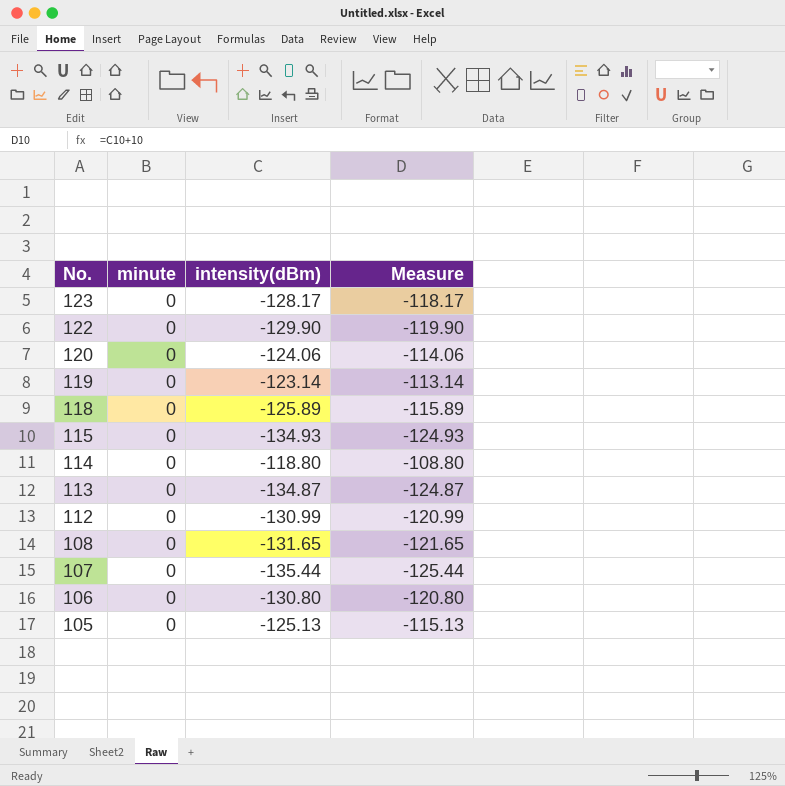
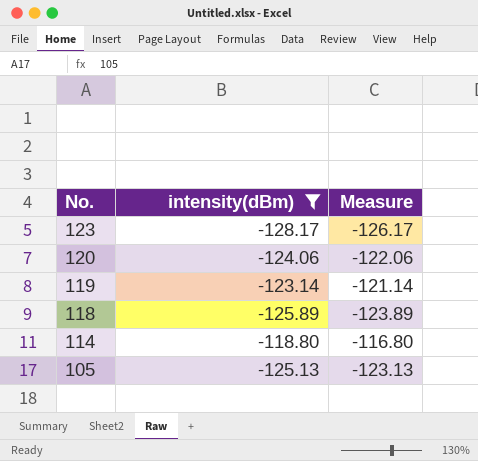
filter: none -> intensity(dBm) >= -128.17
column minute | position: 2 -> none
column Measure | formula: [intensity(dBm)] + 10 -> [intensity(dBm)] + 2

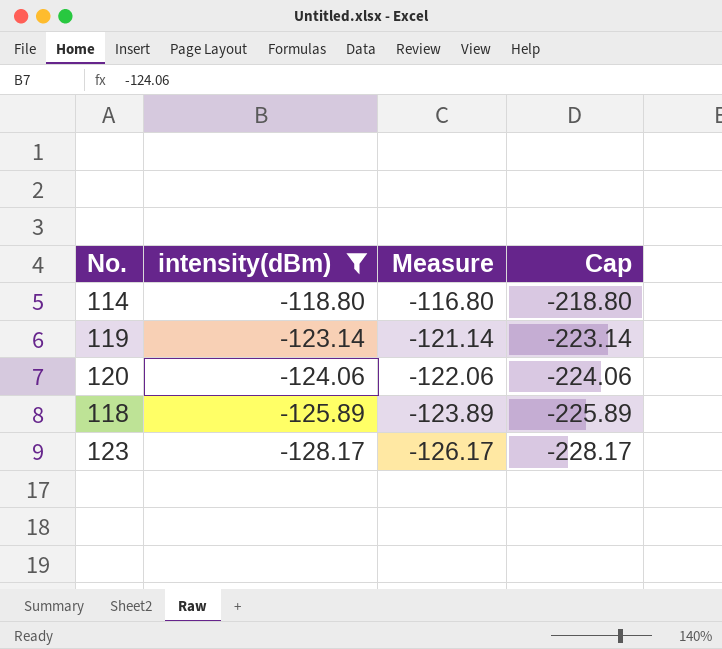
row order: No. descending -> intensity(dBm) descending
column Cap | formula: none -> [intensity(dBm)] - 100
row 105: -125.13 | -123.13 -> none

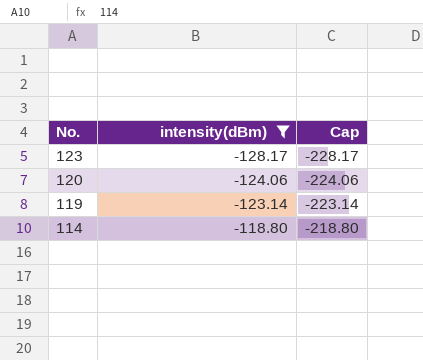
row order: intensity(dBm) descending -> No. descending
column Measure | formula: [intensity(dBm)] + 2 -> none
row 118: -125.89 | -123.89 | -225.89 -> none

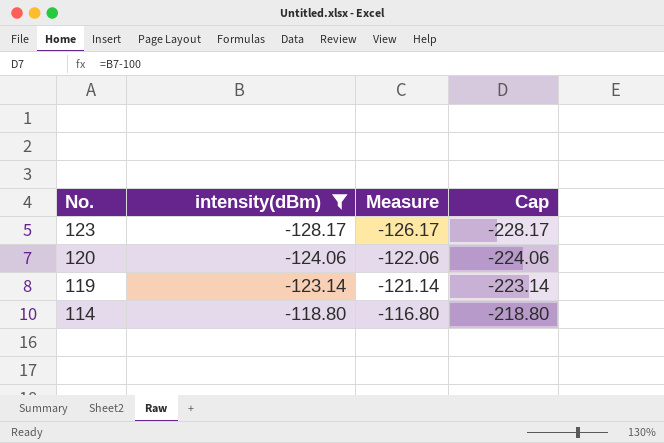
column Measure | formula: none -> [intensity(dBm)] + 2

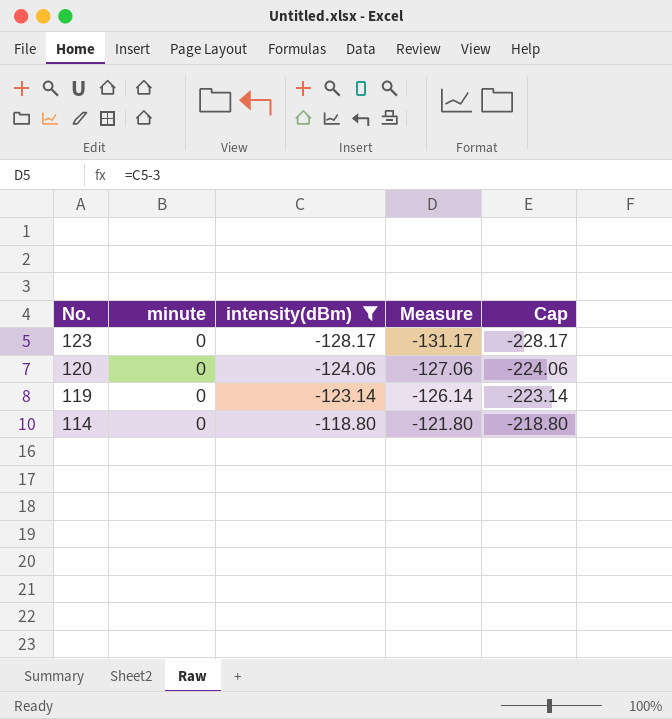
column minute | position: none -> 2
column Measure | formula: [intensity(dBm)] + 2 -> [intensity(dBm)] - 3

